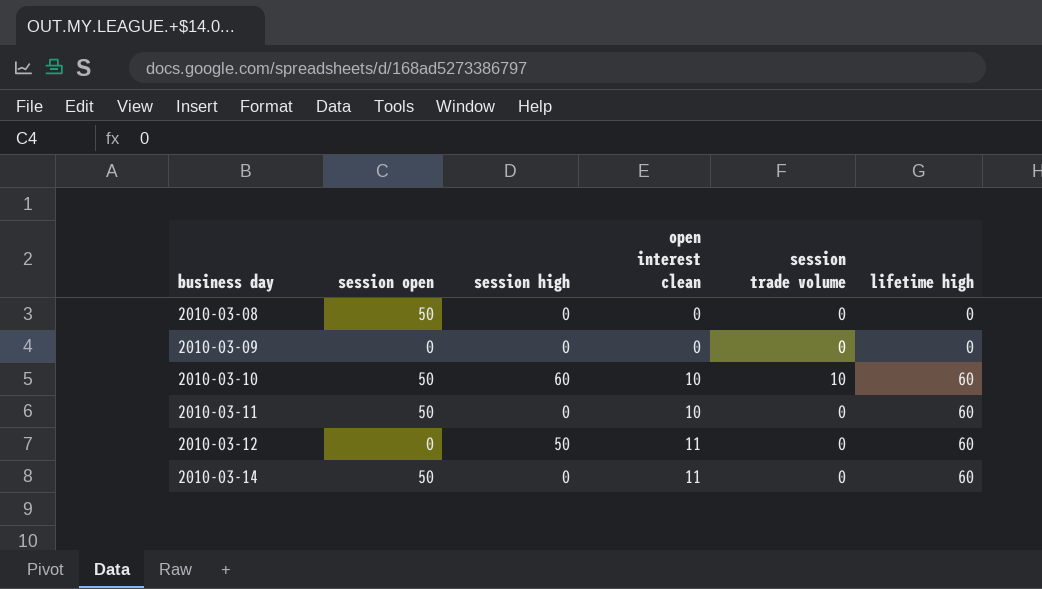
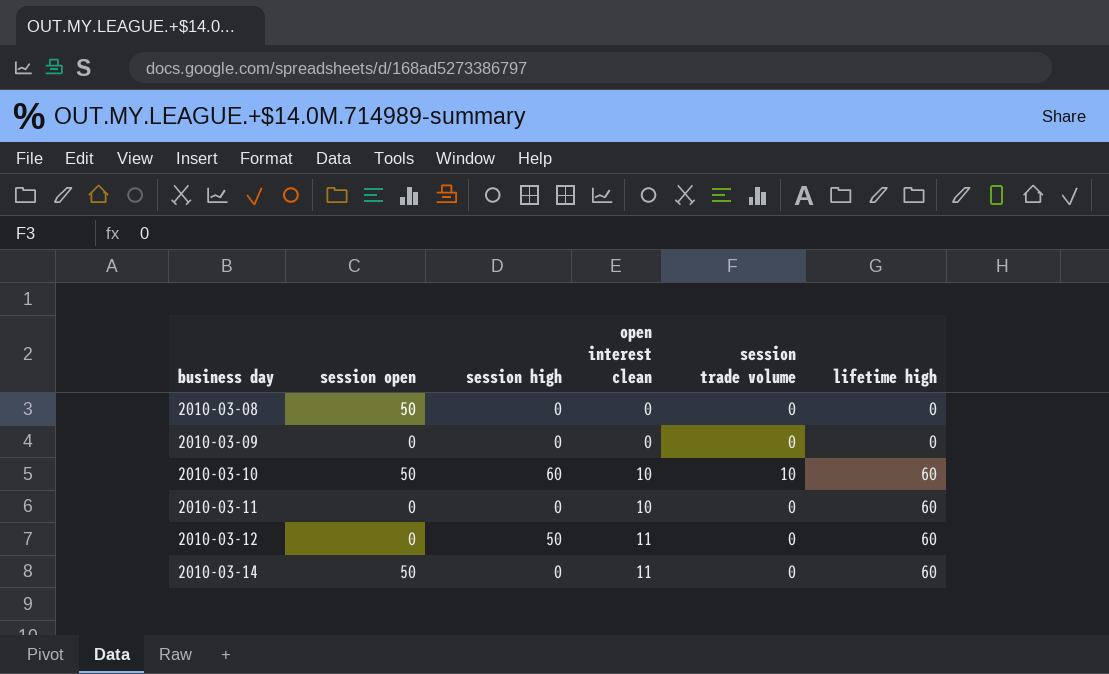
2010-03-11 | session open: 50 -> 0

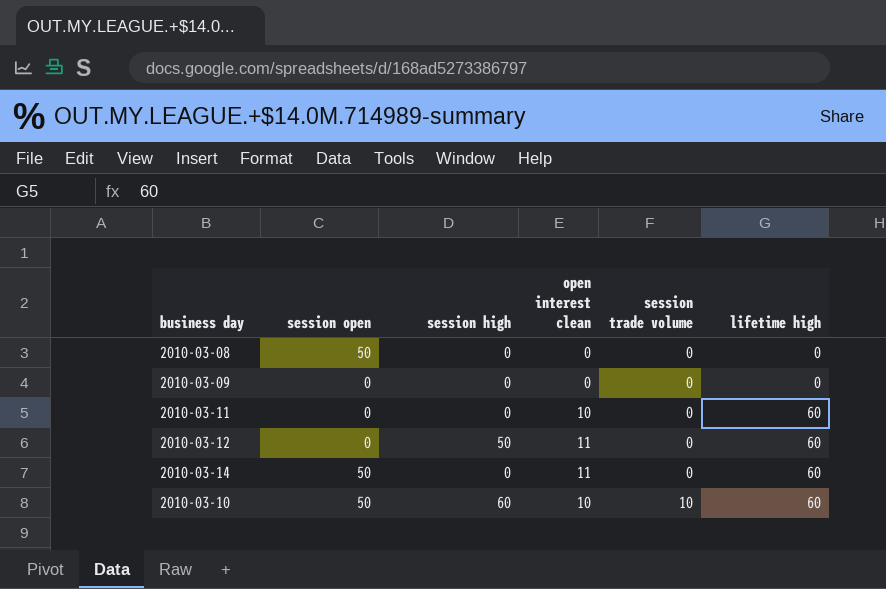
row order: business day ascending -> session trade volume ascending

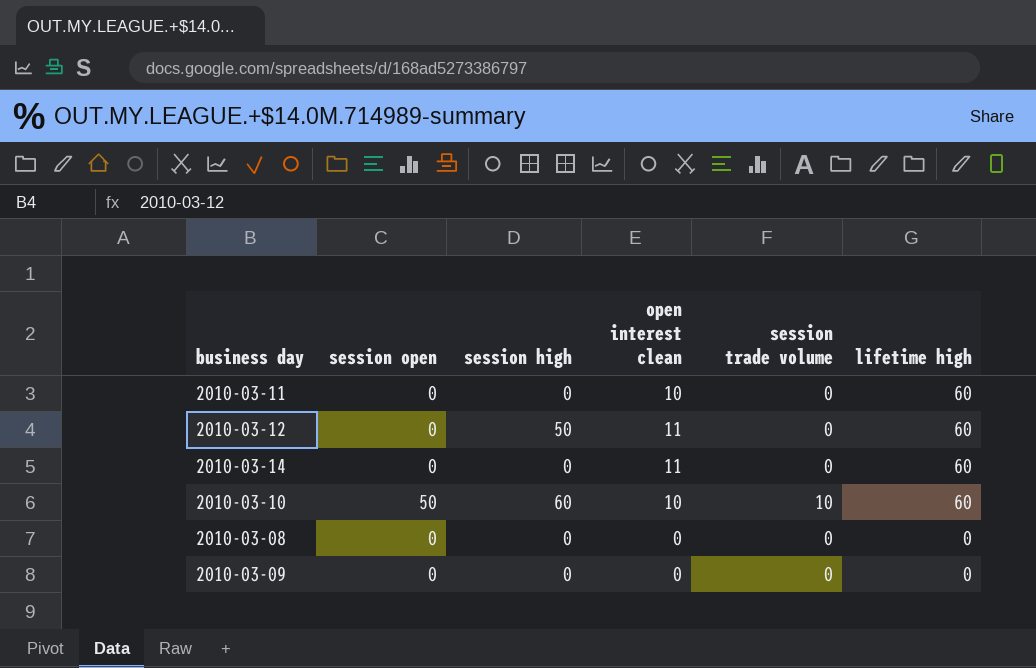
row order: session trade volume ascending -> lifetime high descending
2010-03-14 | session open: 50 -> 0
2010-03-08 | session open: 50 -> 0

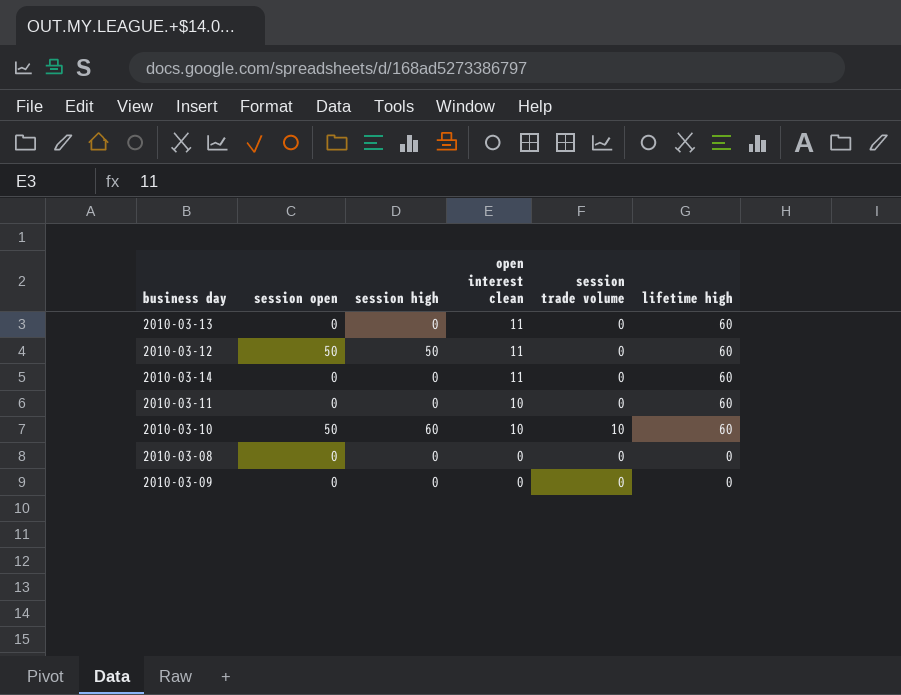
row order: lifetime high descending -> open interest clean descending
row 2010-03-13: none -> 0 | 0 | 11 | 0 | 60
2010-03-12 | session open: 0 -> 50

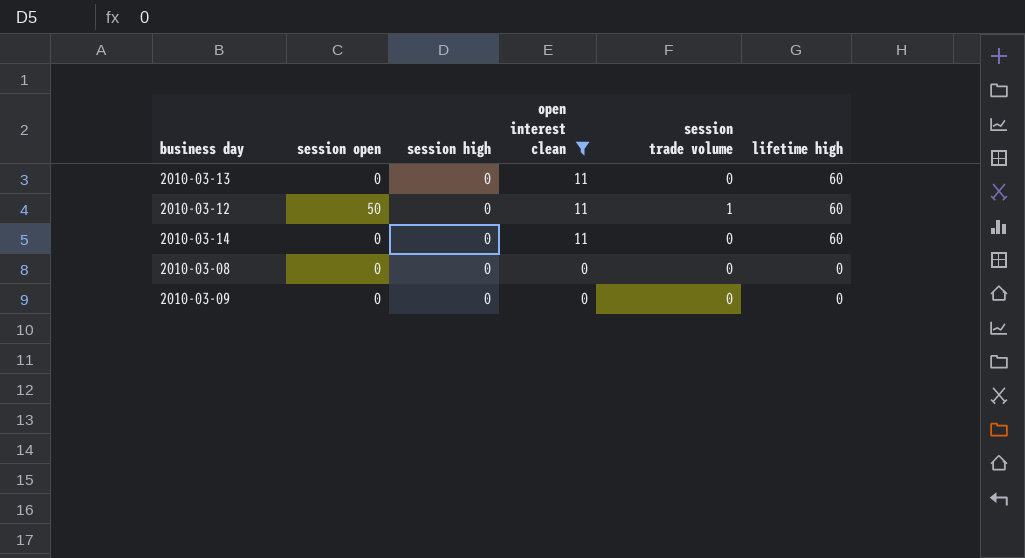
filter: none -> open interest clean != 10
2010-03-12 | session high: 50 -> 0
2010-03-12 | session trade volume: 0 -> 1

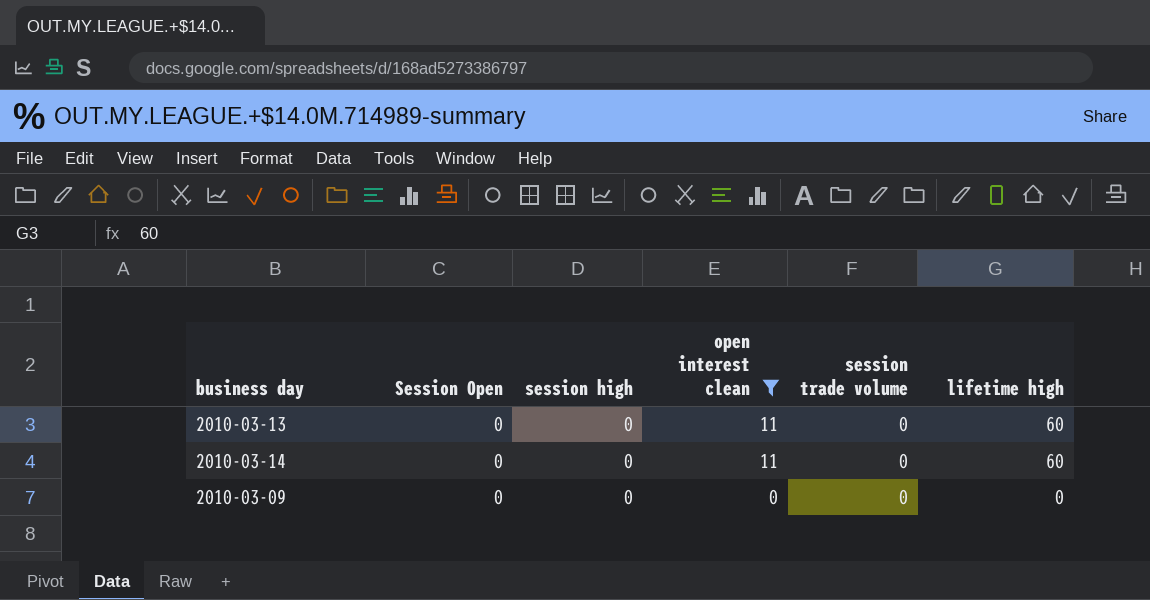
column name: session open -> Session Open
row 2010-03-12: 50 | 0 | 11 | 1 | 60 -> none
row 2010-03-08: 0 | 0 | 0 | 0 | 0 -> none

